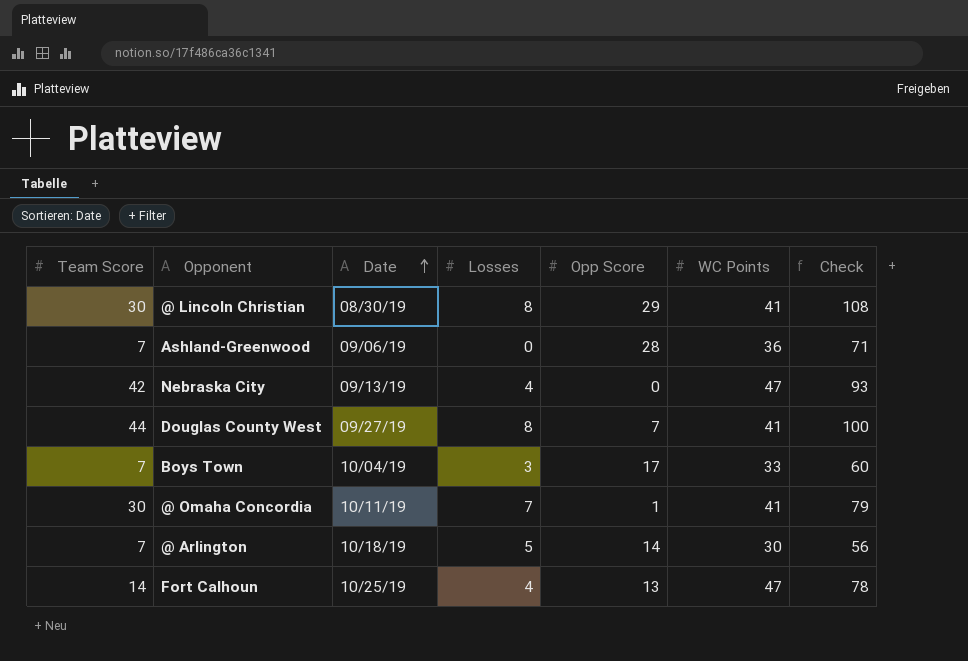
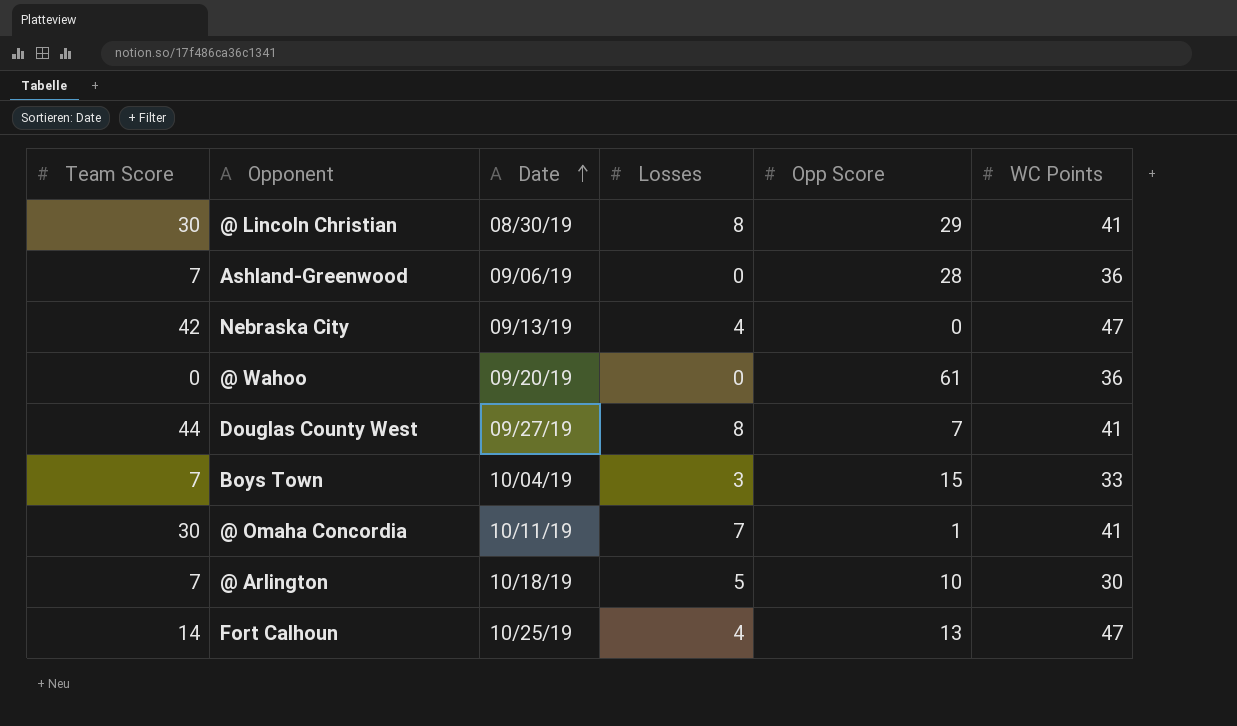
column Check | formula: [Team Score] + [Losses] + [Opp Score] + [WC Points] -> none
row @ Wahoo: none -> 0 | 09/20/19 | 0 | 61 | 36
Boys Town | Opp Score: 17 -> 15
@ Arlington | Opp Score: 14 -> 10

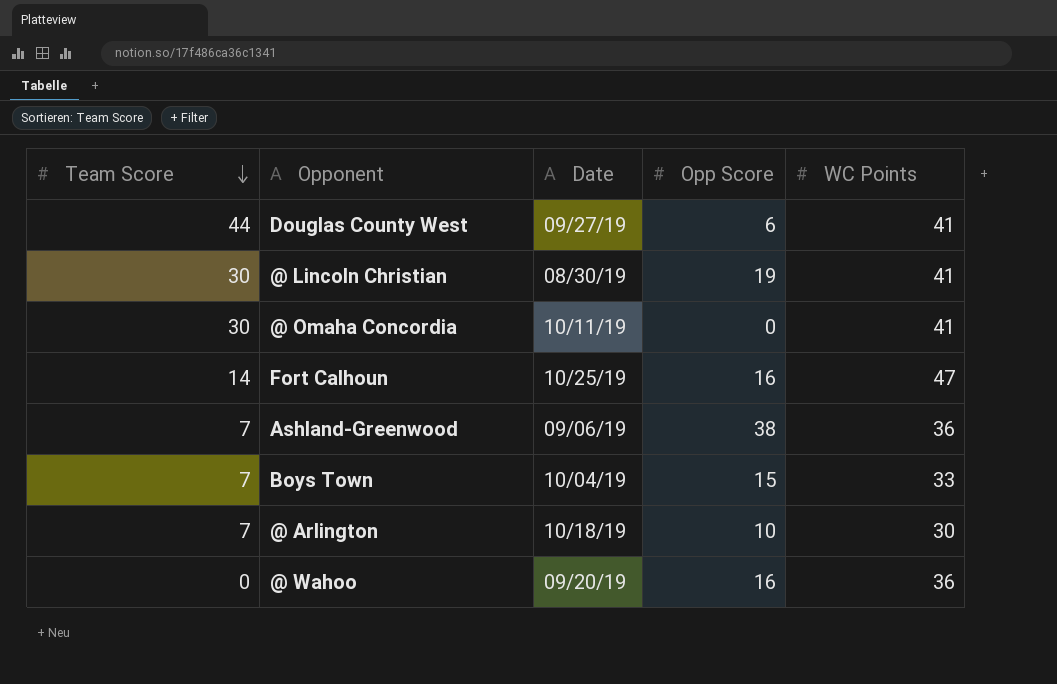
row order: Date ascending -> Team Score descending
column Losses | position: 4 -> none
row Nebraska City: 42 | 09/13/19 | 4 | 0 | 47 -> none
Douglas County West | Opp Score: 7 -> 6
@ Lincoln Christian | Opp Score: 29 -> 19
@ Omaha Concordia | Opp Score: 1 -> 0
Fort Calhoun | Opp Score: 13 -> 16
Ashland-Greenwood | Opp Score: 28 -> 38
@ Wahoo | Opp Score: 61 -> 16

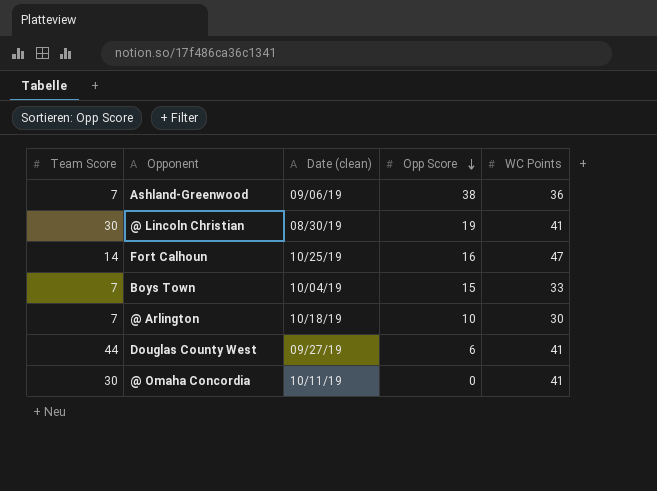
row order: Team Score descending -> Opp Score descending
column name: Date -> Date (clean)
row @ Wahoo: 0 | 09/20/19 | 16 | 36 -> none

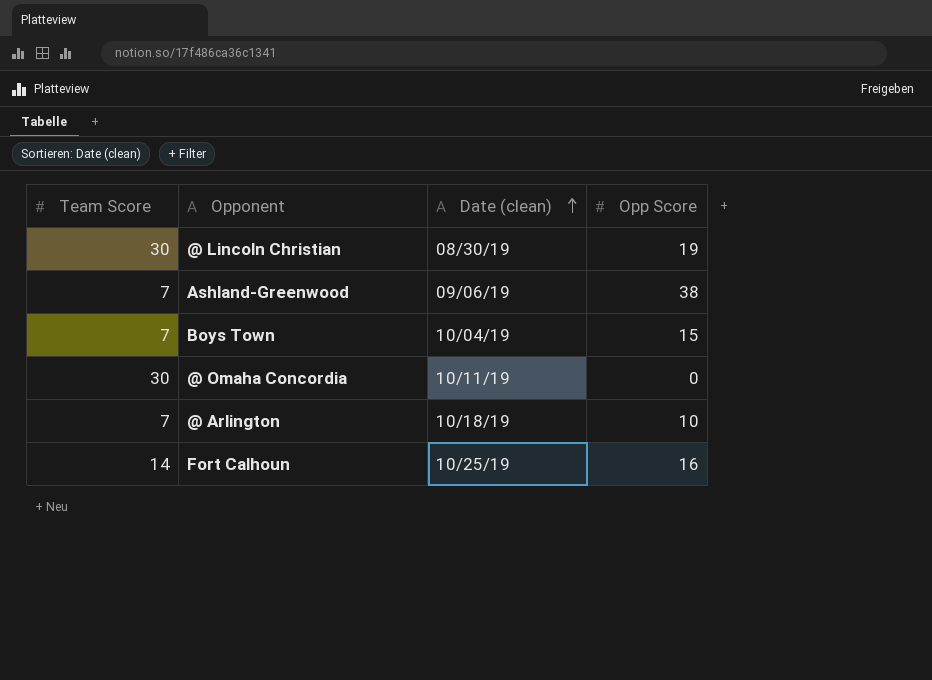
row order: Opp Score descending -> Date (clean) ascending
column WC Points | position: 5 -> none
row Douglas County West: 44 | 09/27/19 | 6 | 41 -> none

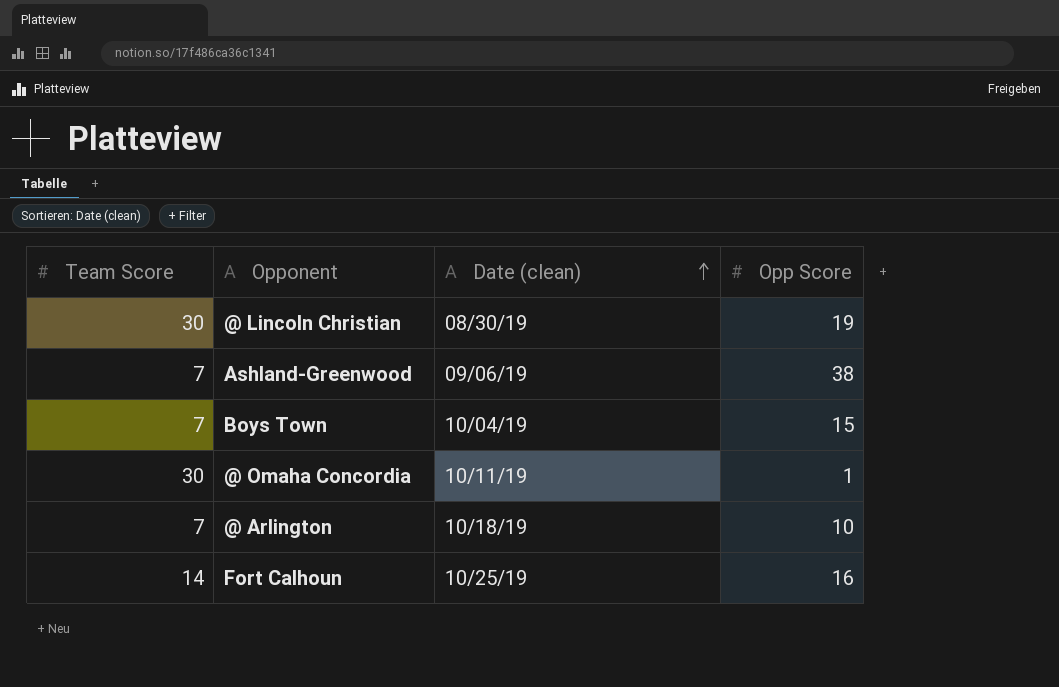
@ Omaha Concordia | Opp Score: 0 -> 1

